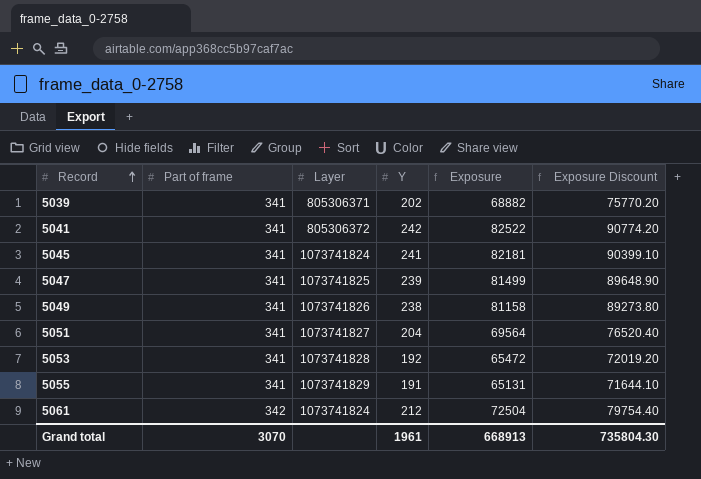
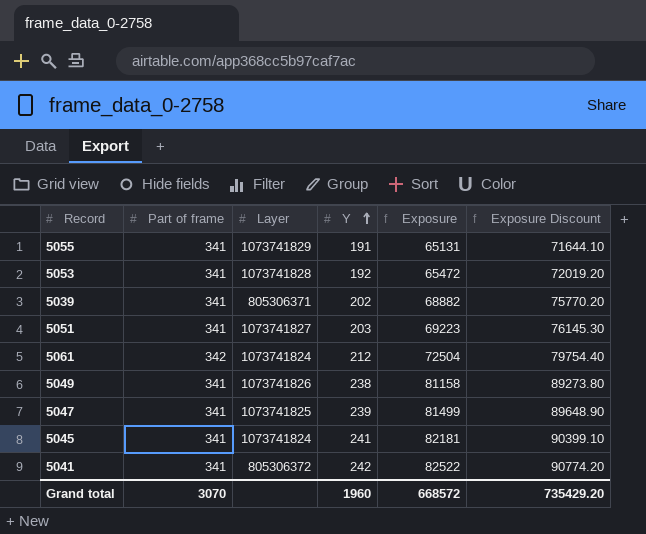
row order: Record ascending -> Y ascending
5051 | Y: 204 -> 203
5051 | Exposure: 69564 -> 69223
5051 | Exposure Discount: 76520.40 -> 76145.30
Grand total | Y: 1961 -> 1960
Grand total | Exposure: 668913 -> 668572
Grand total | Exposure Discount: 735804.30 -> 735429.20

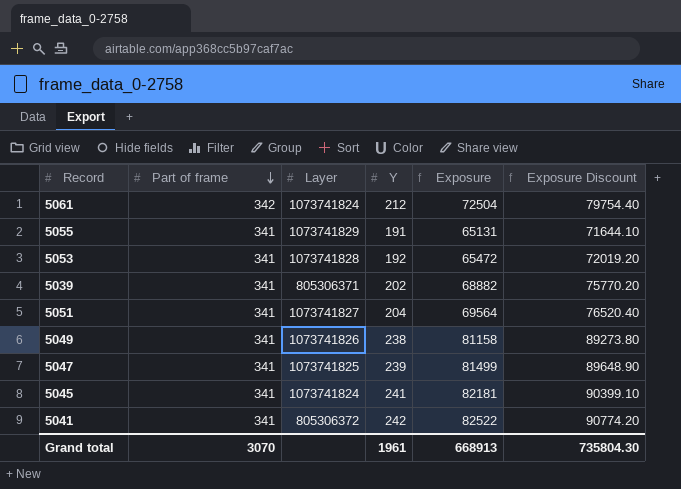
row order: Y ascending -> Part of frame descending
5051 | Y: 203 -> 204
5051 | Exposure: 69223 -> 69564
5051 | Exposure Discount: 76145.30 -> 76520.40
Grand total | Y: 1960 -> 1961
Grand total | Exposure: 668572 -> 668913
Grand total | Exposure Discount: 735429.20 -> 735804.30

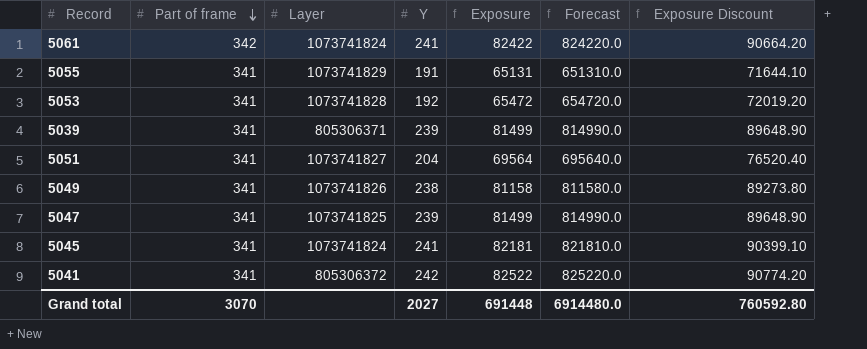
column Forecast | formula: none -> [Exposure] * 10
5061 | Y: 212 -> 241
5061 | Exposure: 72504 -> 82422
5061 | Exposure Discount: 79754.40 -> 90664.20
5039 | Y: 202 -> 239
5039 | Exposure: 68882 -> 81499
5039 | Exposure Discount: 75770.20 -> 89648.90
Grand total | Y: 1961 -> 2027
Grand total | Exposure: 668913 -> 691448
Grand total | Exposure Discount: 735804.30 -> 760592.80

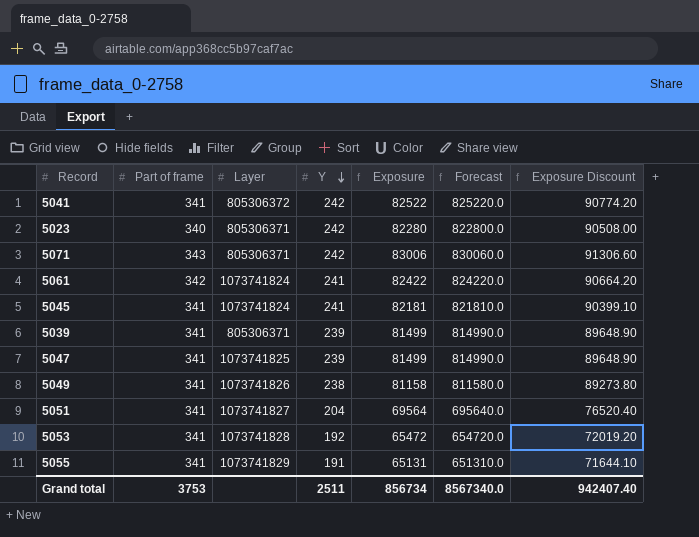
row order: Part of frame descending -> Y descending
row 5023: none -> 340 | 805306371 | 242 | 82280 | 822800.0 | 90508.00
row 5071: none -> 343 | 805306371 | 242 | 83006 | 830060.0 | 91306.60
Grand total | Part of frame: 3070 -> 3753
Grand total | Y: 2027 -> 2511
Grand total | Exposure: 691448 -> 856734
Grand total | Forecast: 6914480.0 -> 8567340.0
Grand total | Exposure Discount: 760592.80 -> 942407.40

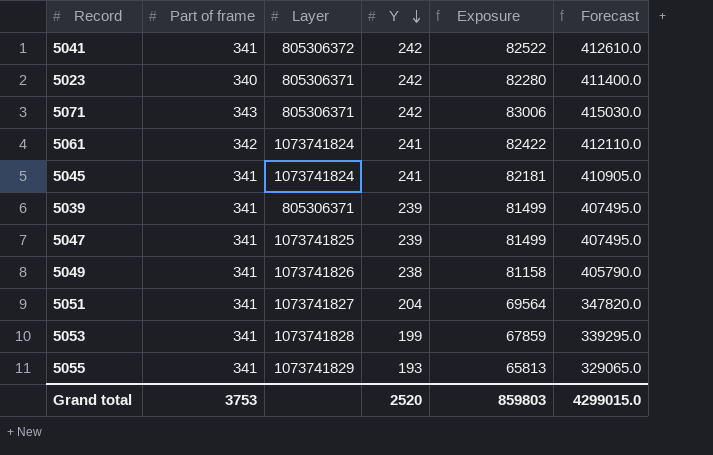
column Exposure Discount | formula: [Exposure] * 1.1 -> none
column Forecast | formula: [Exposure] * 10 -> [Exposure] * 5
5053 | Y: 192 -> 199
5053 | Exposure: 65472 -> 67859
5055 | Y: 191 -> 193
5055 | Exposure: 65131 -> 65813
Grand total | Y: 2511 -> 2520
Grand total | Exposure: 856734 -> 859803
Grand total | Forecast: 8567340.0 -> 4299015.0

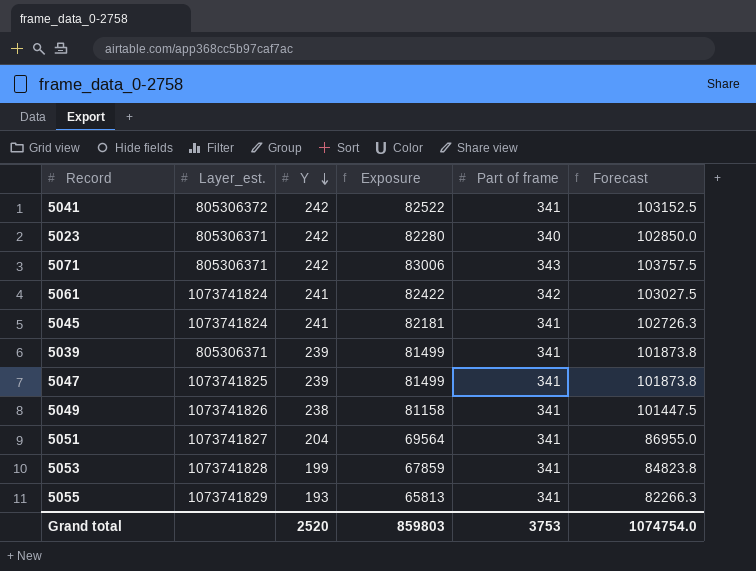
column name: Layer -> Layer_est.
column Part of frame | position: 2 -> 5
column Forecast | formula: [Exposure] * 5 -> [Exposure] * 1.25
Grand total | Forecast: 4299015.0 -> 1074754.0

